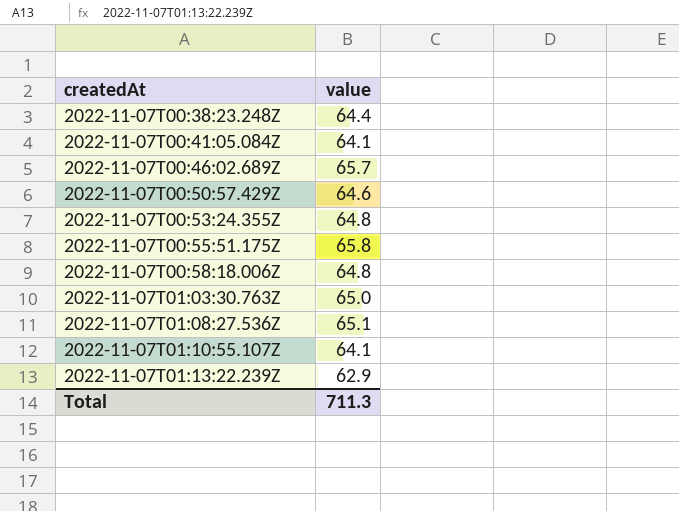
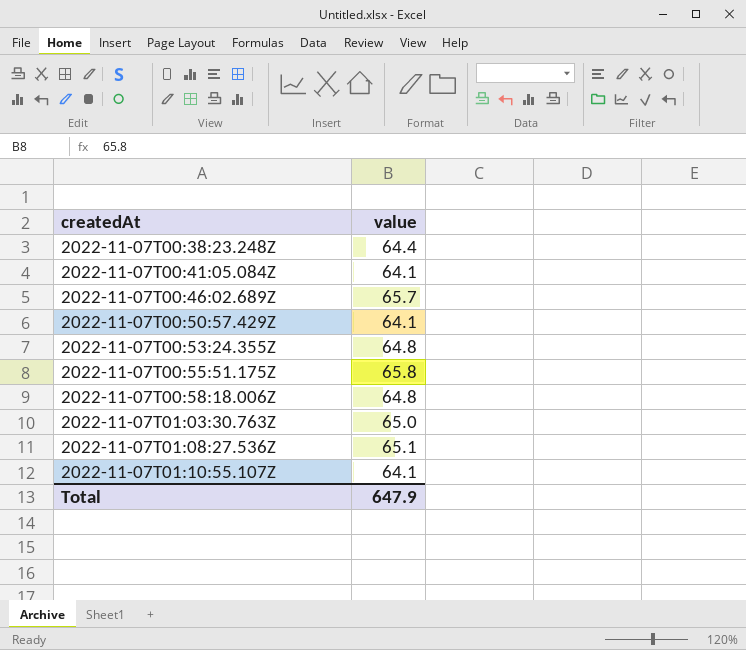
row 2022-11-07T01:13:22.239Z: 62.9 -> none
2022-11-07T00:50:57.429Z | value: 64.6 -> 64.1
Total | value: 711.3 -> 647.9

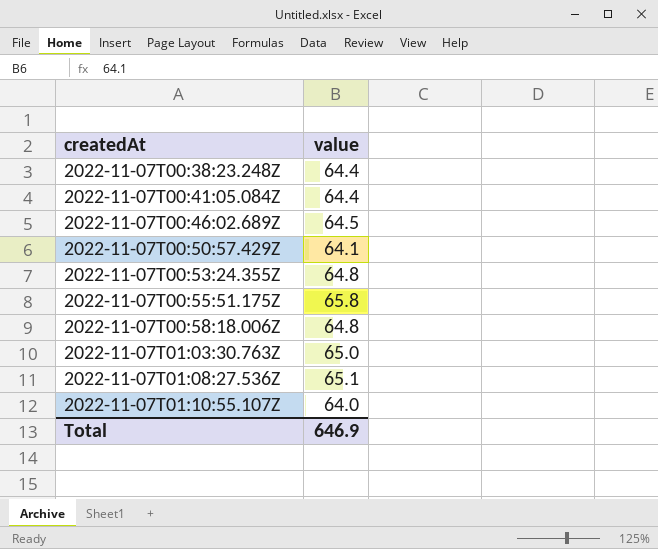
2022-11-07T00:41:05.084Z | value: 64.1 -> 64.4
2022-11-07T00:46:02.689Z | value: 65.7 -> 64.5
2022-11-07T01:10:55.107Z | value: 64.1 -> 64.0
Total | value: 647.9 -> 646.9

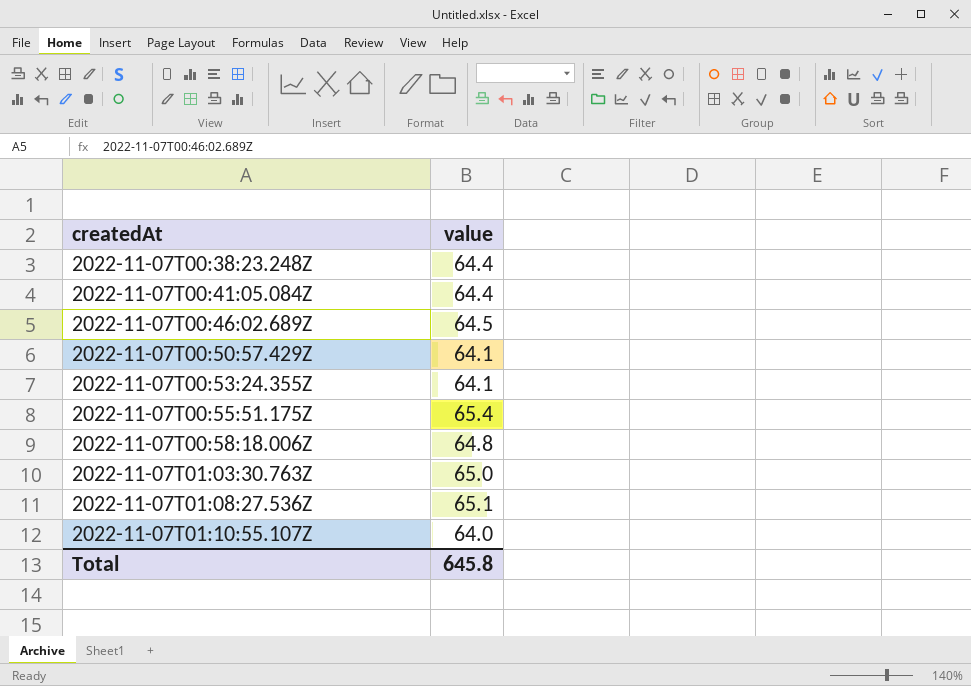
2022-11-07T00:53:24.355Z | value: 64.8 -> 64.1
2022-11-07T00:55:51.175Z | value: 65.8 -> 65.4
Total | value: 646.9 -> 645.8

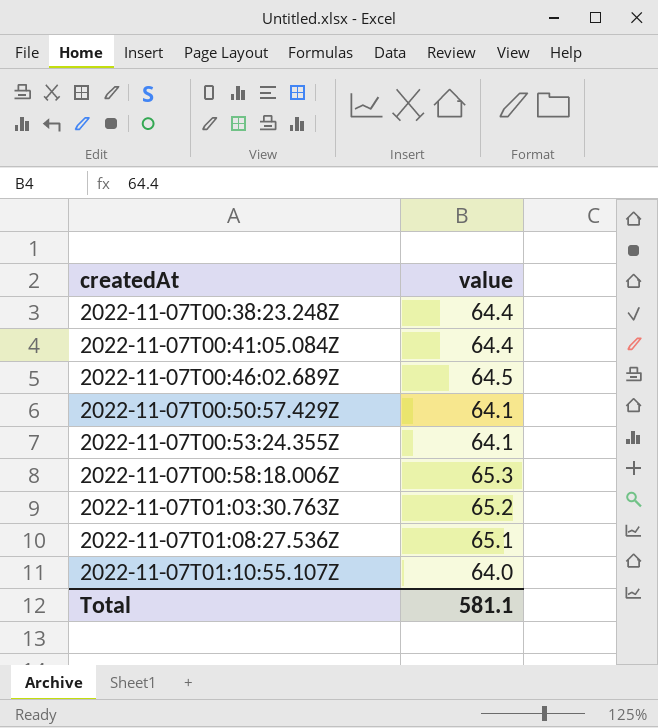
row 2022-11-07T00:55:51.175Z: 65.4 -> none
2022-11-07T00:58:18.006Z | value: 64.8 -> 65.3
2022-11-07T01:03:30.763Z | value: 65.0 -> 65.2
Total | value: 645.8 -> 581.1

